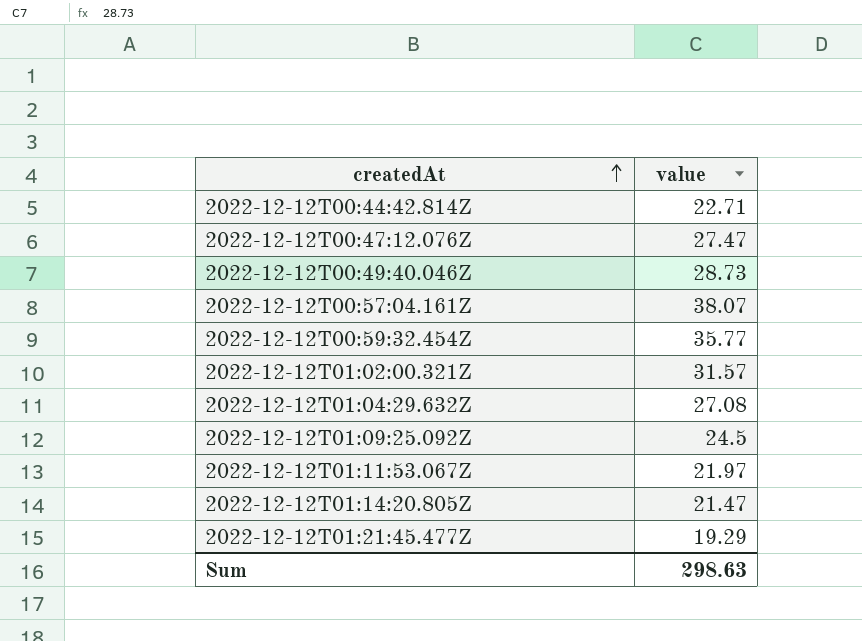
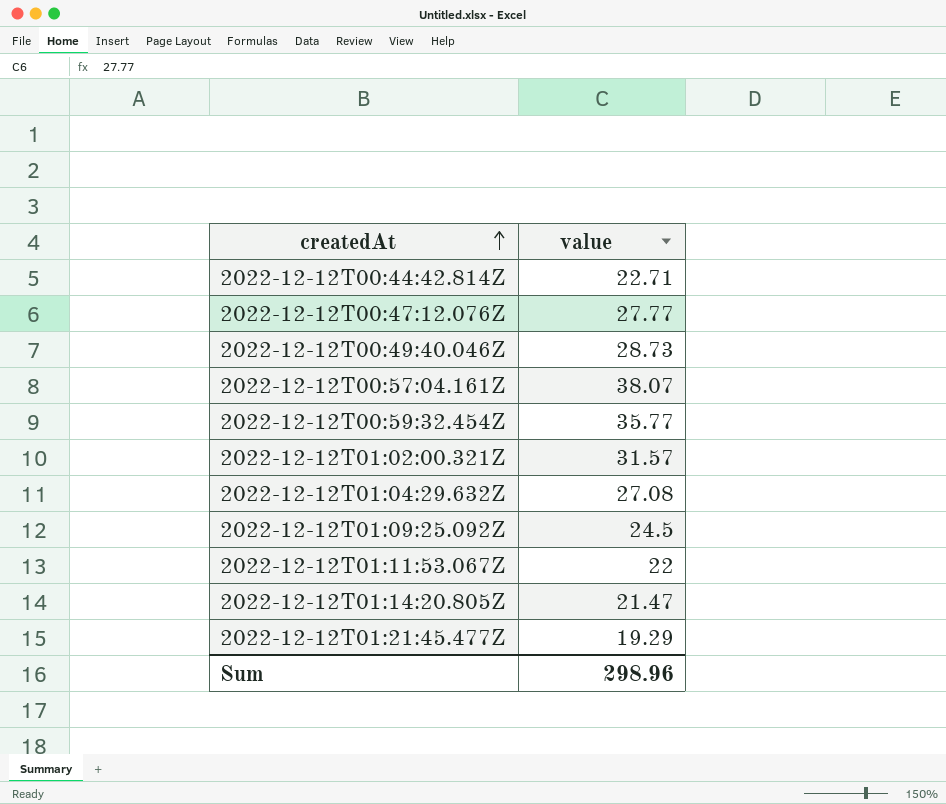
2022-12-12T00:47:12.076Z | value: 27.47 -> 27.77
2022-12-12T01:11:53.067Z | value: 21.97 -> 22
Sum | value: 298.63 -> 298.96

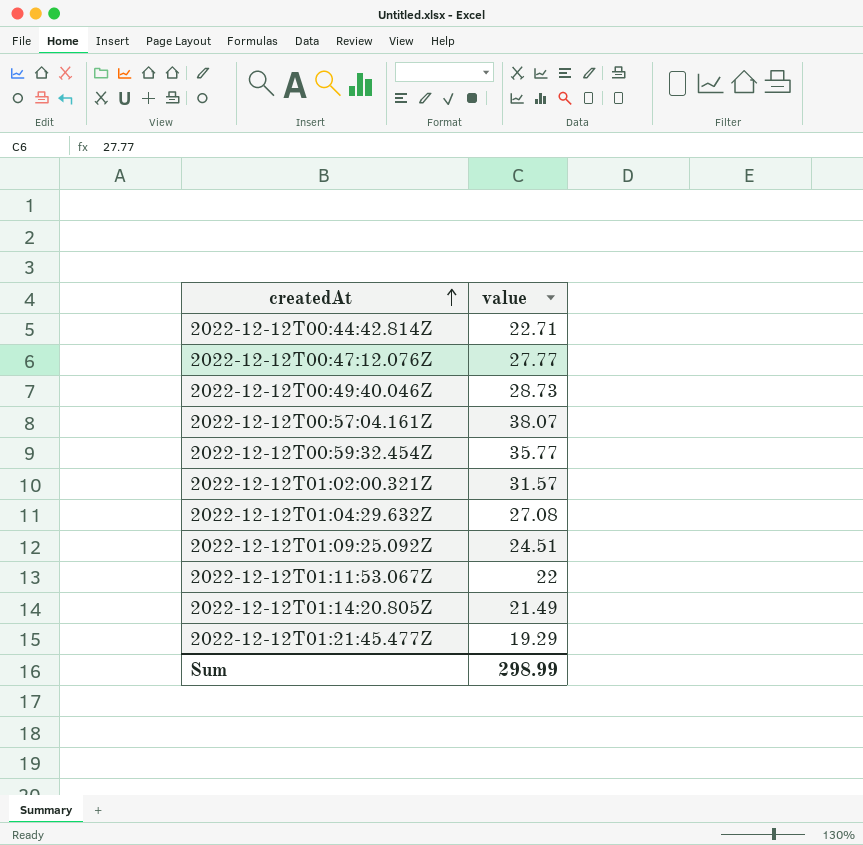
2022-12-12T01:09:25.092Z | value: 24.5 -> 24.51
2022-12-12T01:14:20.805Z | value: 21.47 -> 21.49
Sum | value: 298.96 -> 298.99

